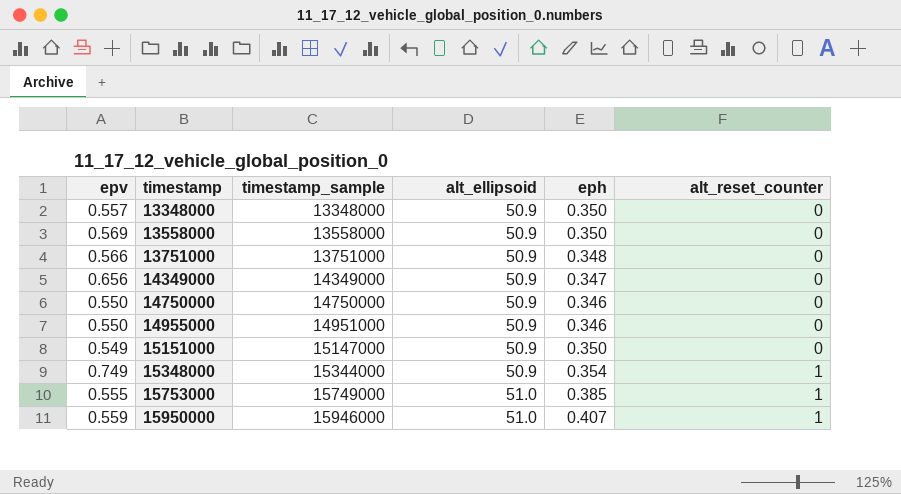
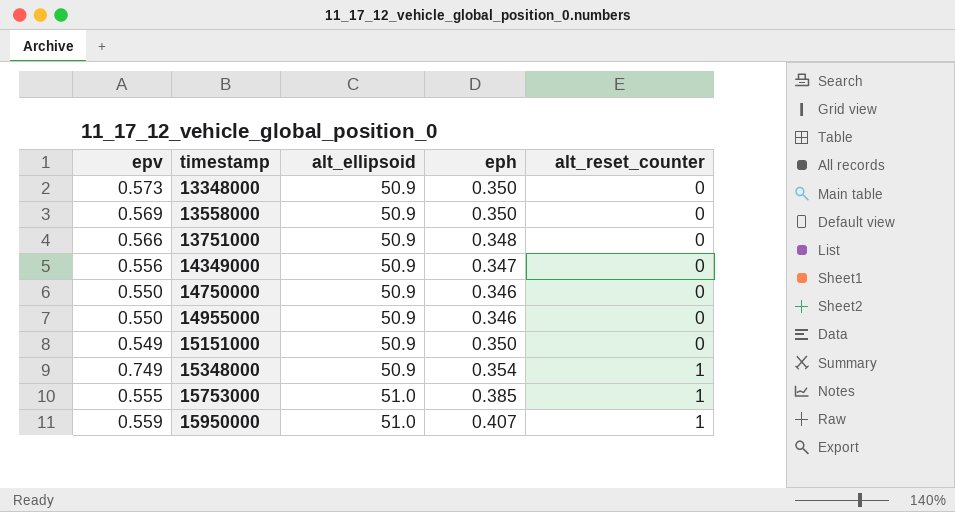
column timestamp_sample | position: 3 -> none
13348000 | epv: 0.557 -> 0.573
14349000 | epv: 0.656 -> 0.556

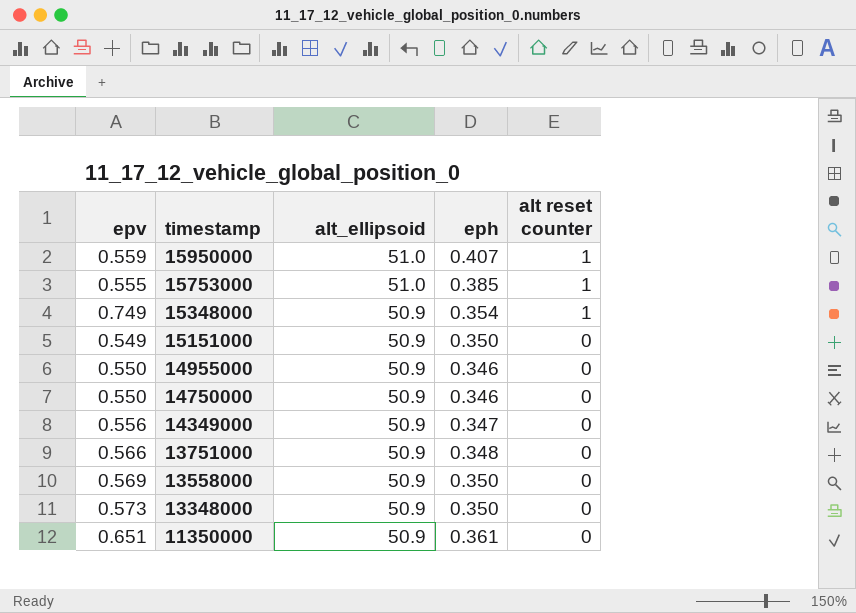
row order: timestamp ascending -> timestamp descending
column name: alt_reset_counter -> alt reset counter
row 11350000: none -> 0.651 | 50.9 | 0.361 | 0

